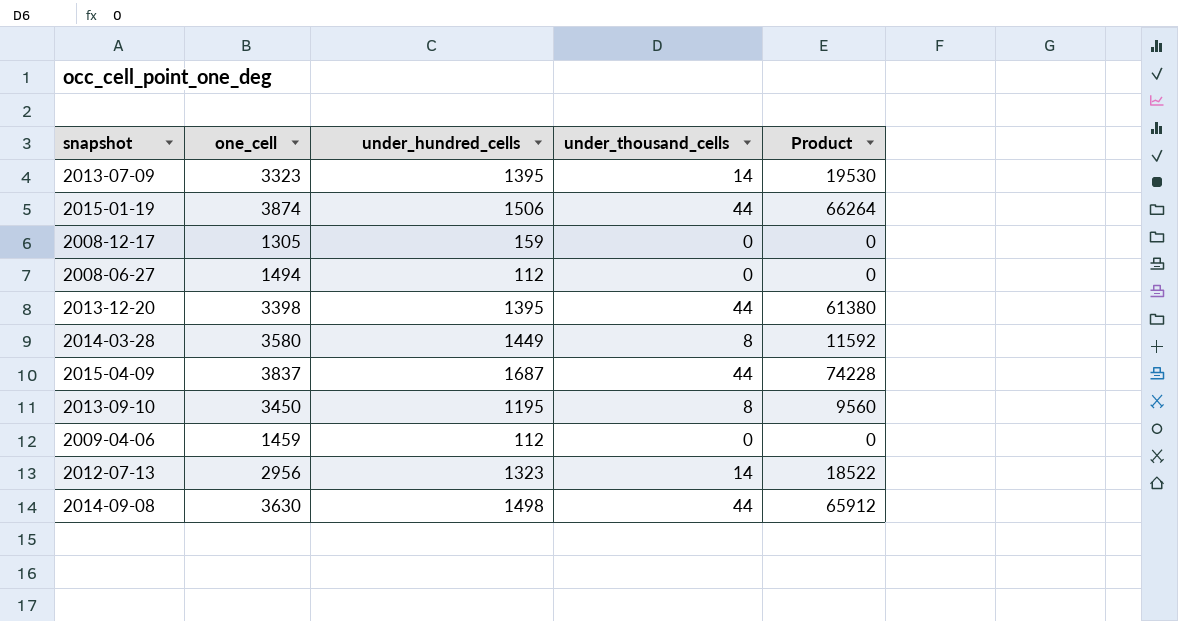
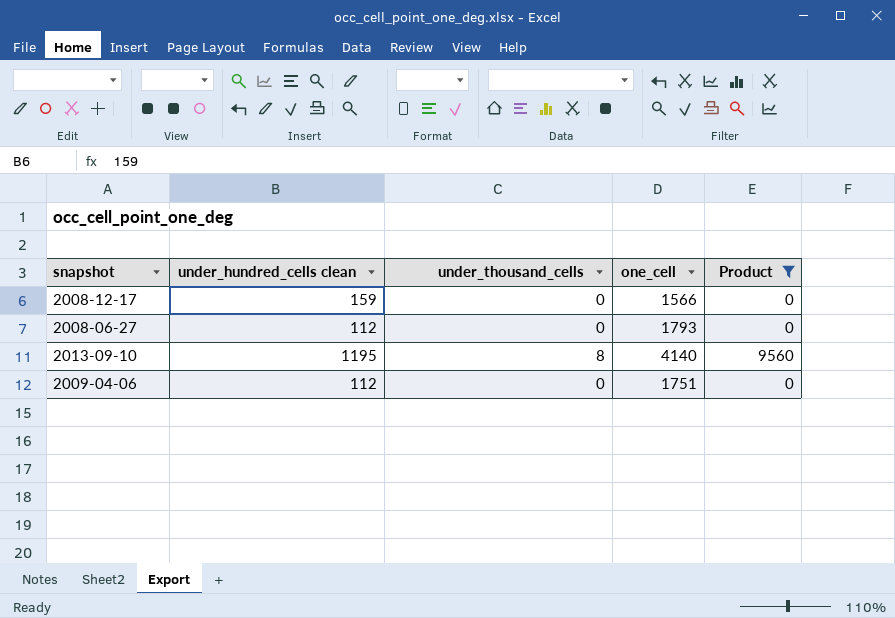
filter: none -> Product <= 9560
column name: under_hundred_cells -> under_hundred_cells clean
column one_cell | position: 2 -> 4
2008-12-17 | one_cell: 1305 -> 1566
2008-06-27 | one_cell: 1494 -> 1793
2013-09-10 | one_cell: 3450 -> 4140
2009-04-06 | one_cell: 1459 -> 1751

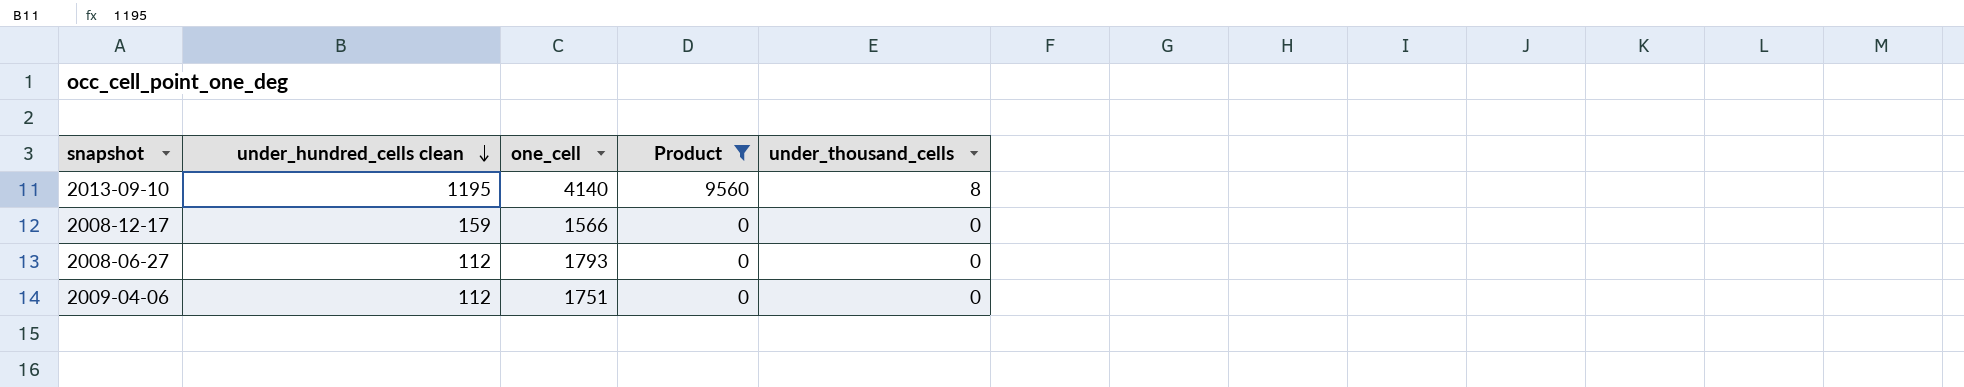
row order: none -> under_hundred_cells clean descending
column under_thousand_cells | position: 3 -> 5

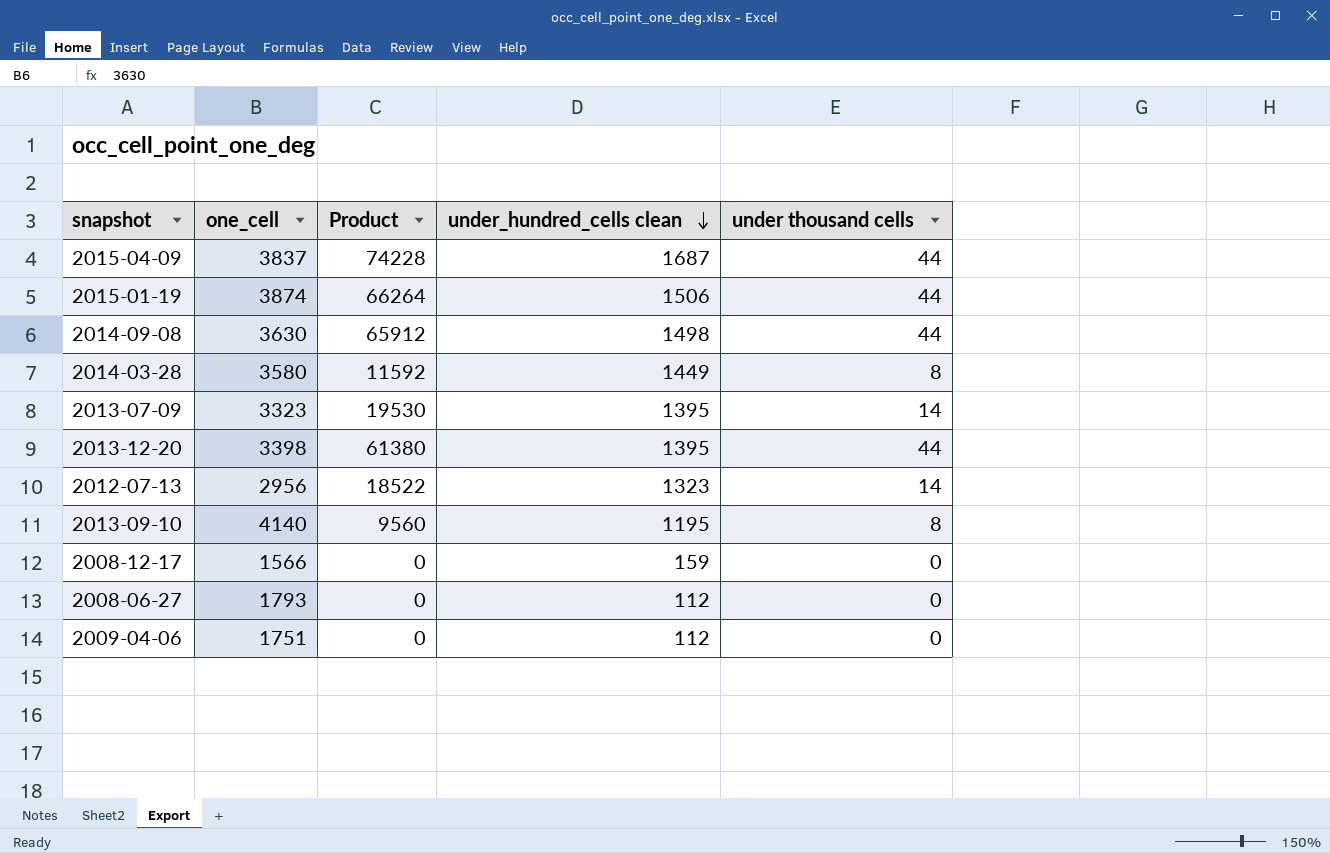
filter: Product <= 9560 -> none
column under_hundred_cells clean | position: 2 -> 4
column name: under_thousand_cells -> under thousand cells

